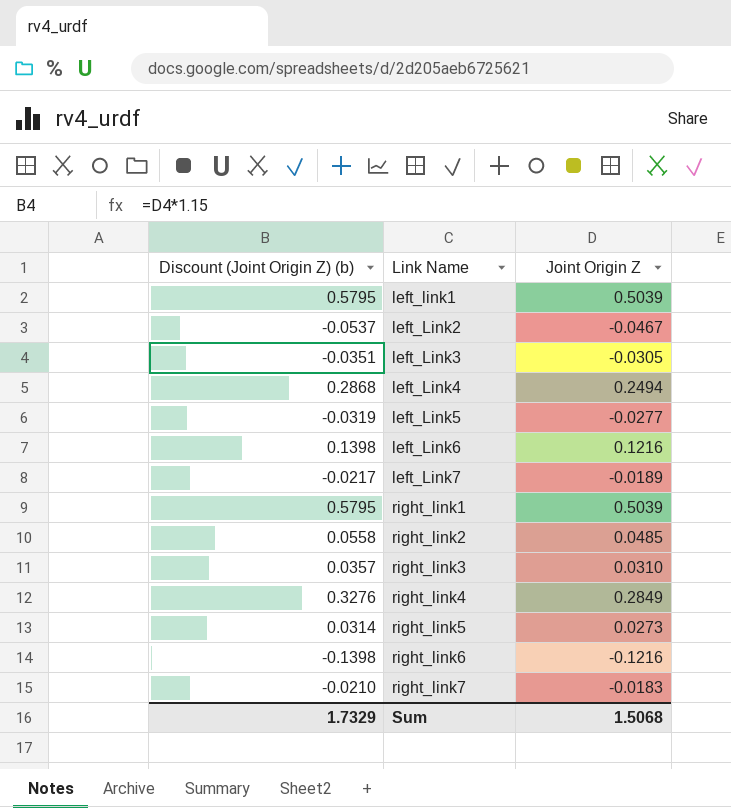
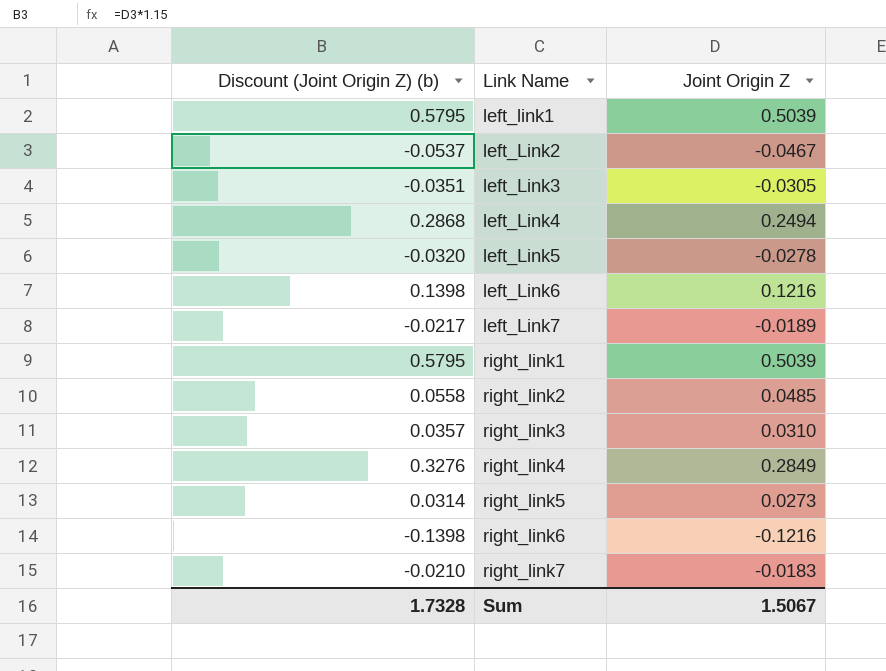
left_Link5 | Discount (Joint Origin Z) (b): -0.0319 -> -0.0320
left_Link5 | Joint Origin Z: -0.0277 -> -0.0278
Sum | Discount (Joint Origin Z) (b): 1.7329 -> 1.7328
Sum | Joint Origin Z: 1.5068 -> 1.5067

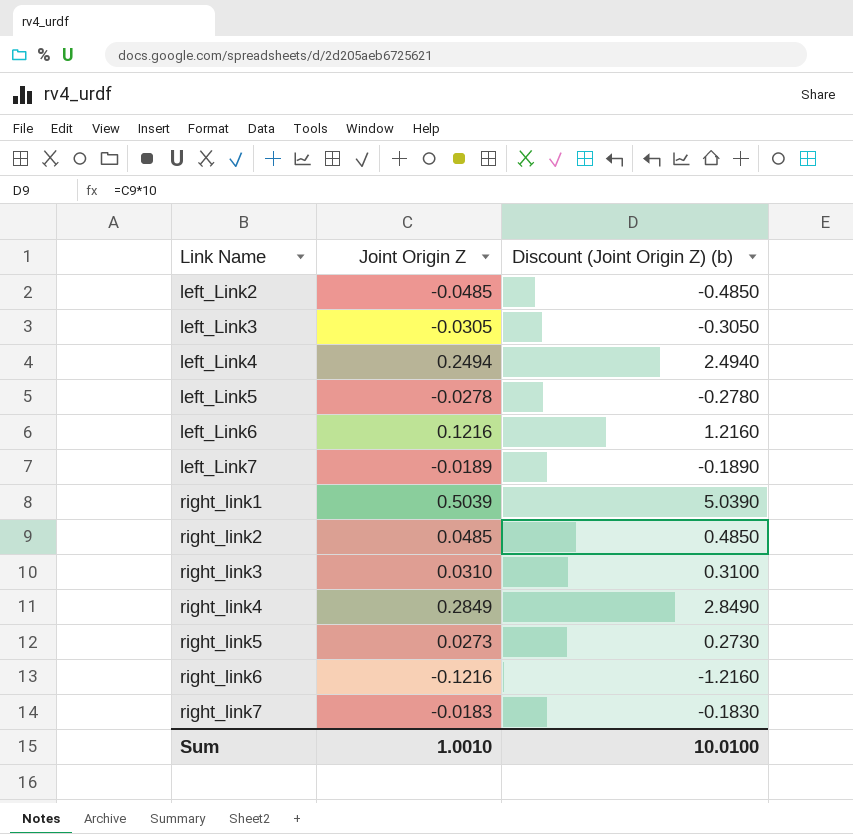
column Discount (Joint Origin Z) (b) | formula: [Joint Origin Z] * 1.15 -> [Joint Origin Z] * 10
column Discount (Joint Origin Z) (b) | position: 1 -> 3
row left_link1: 0.5795 | 0.5039 -> none
left_Link2 | Joint Origin Z: -0.0467 -> -0.0485
Sum | Joint Origin Z: 1.5067 -> 1.0010
Sum | Discount (Joint Origin Z) (b): 1.7328 -> 10.0100

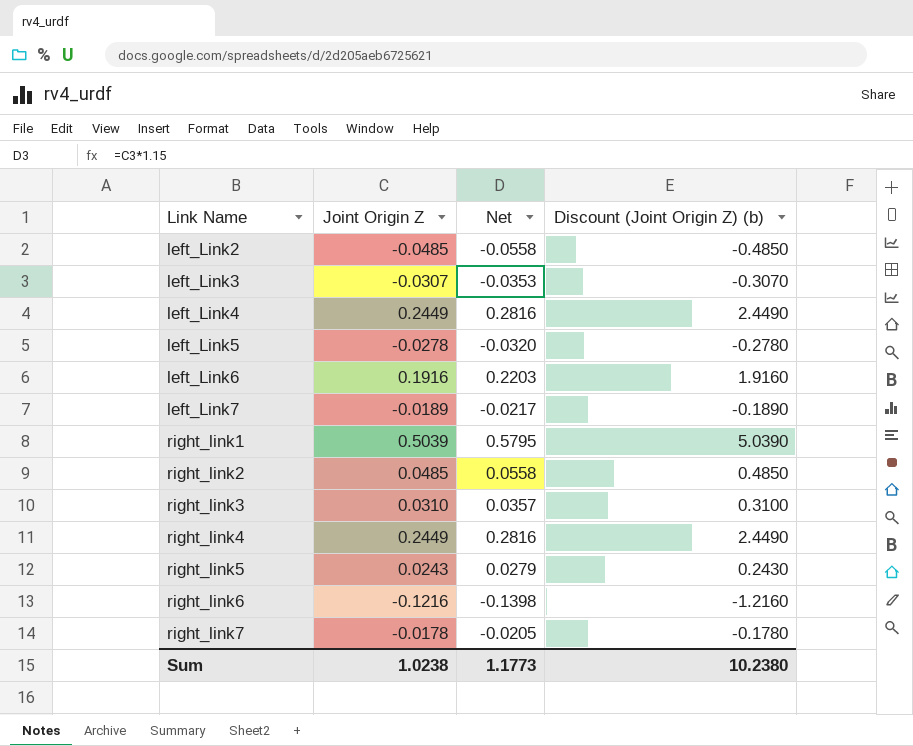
column Net | formula: none -> [Joint Origin Z] * 1.15
left_Link3 | Joint Origin Z: -0.0305 -> -0.0307
left_Link3 | Discount (Joint Origin Z) (b): -0.3050 -> -0.3070
left_Link4 | Joint Origin Z: 0.2494 -> 0.2449
left_Link4 | Discount (Joint Origin Z) (b): 2.4940 -> 2.4490
left_Link6 | Joint Origin Z: 0.1216 -> 0.1916
left_Link6 | Discount (Joint Origin Z) (b): 1.2160 -> 1.9160
right_link4 | Joint Origin Z: 0.2849 -> 0.2449
right_link4 | Discount (Joint Origin Z) (b): 2.8490 -> 2.4490
right_link5 | Joint Origin Z: 0.0273 -> 0.0243
right_link5 | Discount (Joint Origin Z) (b): 0.2730 -> 0.2430
right_link7 | Joint Origin Z: -0.0183 -> -0.0178
right_link7 | Discount (Joint Origin Z) (b): -0.1830 -> -0.1780
Sum | Joint Origin Z: 1.0010 -> 1.0238
Sum | Discount (Joint Origin Z) (b): 10.0100 -> 10.2380

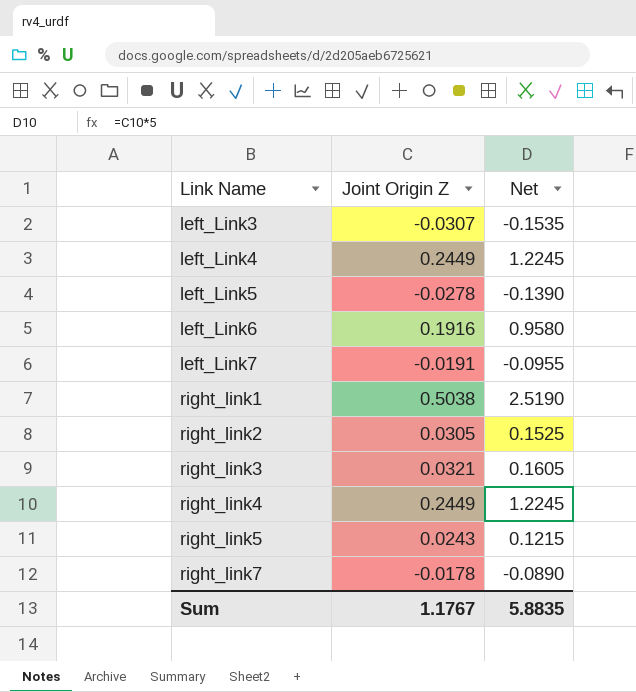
column Discount (Joint Origin Z) (b) | formula: [Joint Origin Z] * 10 -> none
column Net | formula: [Joint Origin Z] * 1.15 -> [Joint Origin Z] * 5
row left_Link2: -0.0485 | -0.0558 | -0.4850 -> none
row right_link6: -0.1216 | -0.1398 | -1.2160 -> none
left_Link7 | Joint Origin Z: -0.0189 -> -0.0191
right_link1 | Joint Origin Z: 0.5039 -> 0.5038
right_link2 | Joint Origin Z: 0.0485 -> 0.0305
right_link3 | Joint Origin Z: 0.0310 -> 0.0321
Sum | Joint Origin Z: 1.0238 -> 1.1767
Sum | Net: 1.1773 -> 5.8835

